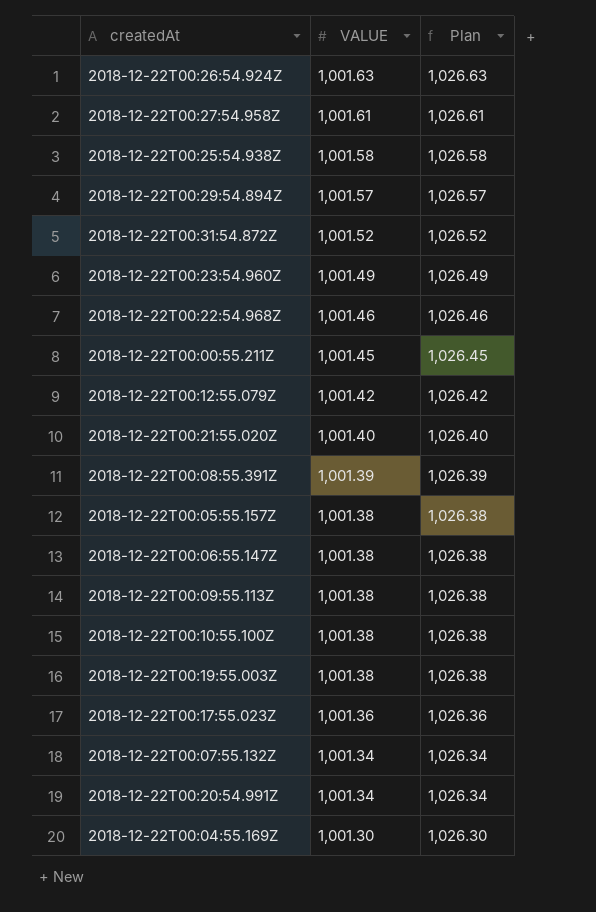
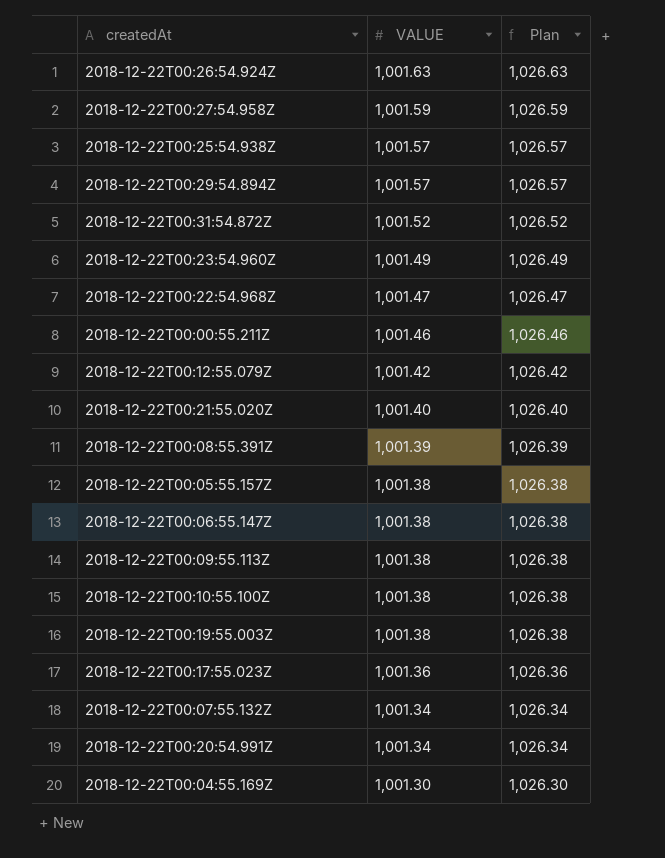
2018-12-22T00:27:54.958Z | VALUE: 1,001.61 -> 1,001.59
2018-12-22T00:27:54.958Z | Plan: 1,026.61 -> 1,026.59
2018-12-22T00:25:54.938Z | VALUE: 1,001.58 -> 1,001.57
2018-12-22T00:25:54.938Z | Plan: 1,026.58 -> 1,026.57
2018-12-22T00:22:54.968Z | VALUE: 1,001.46 -> 1,001.47
2018-12-22T00:22:54.968Z | Plan: 1,026.46 -> 1,026.47
2018-12-22T00:00:55.211Z | VALUE: 1,001.45 -> 1,001.46
2018-12-22T00:00:55.211Z | Plan: 1,026.45 -> 1,026.46

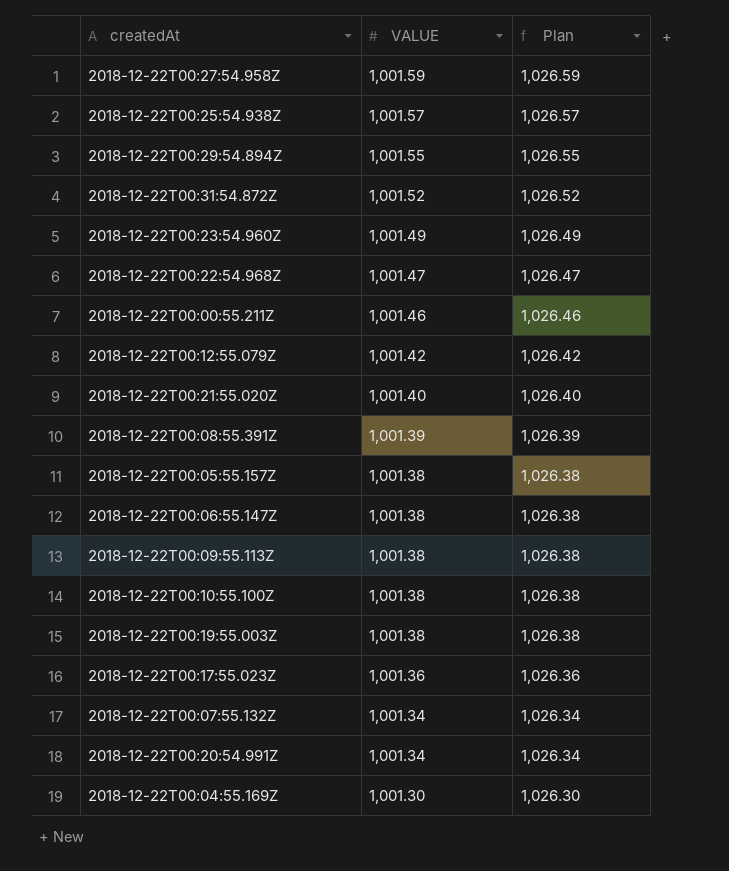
row 2018-12-22T00:26:54.924Z: 1,001.63 | 1,026.63 -> none
2018-12-22T00:29:54.894Z | VALUE: 1,001.57 -> 1,001.55
2018-12-22T00:29:54.894Z | Plan: 1,026.57 -> 1,026.55

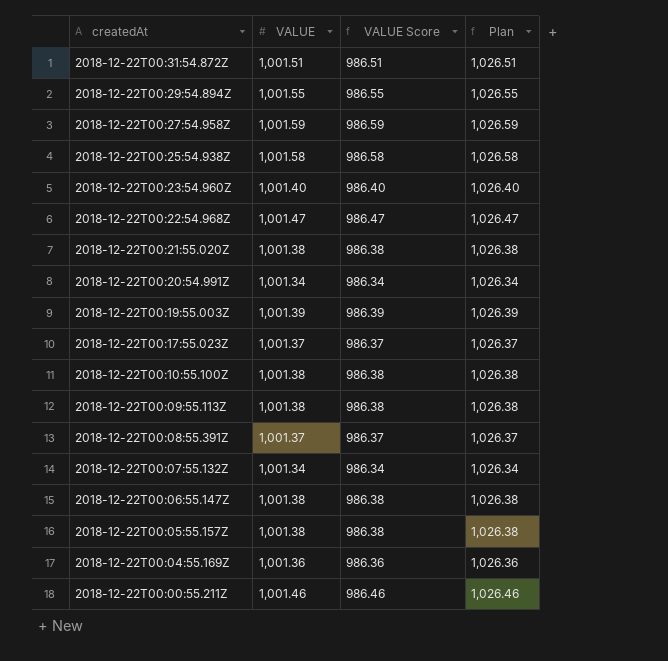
row order: VALUE descending -> createdAt descending
column VALUE Score | formula: none -> [VALUE] - 15
row 2018-12-22T00:12:55.079Z: 1,001.42 | 1,026.42 -> none
2018-12-22T00:31:54.872Z | VALUE: 1,001.52 -> 1,001.51
2018-12-22T00:31:54.872Z | Plan: 1,026.52 -> 1,026.51
2018-12-22T00:25:54.938Z | VALUE: 1,001.57 -> 1,001.58
2018-12-22T00:25:54.938Z | Plan: 1,026.57 -> 1,026.58
2018-12-22T00:23:54.960Z | VALUE: 1,001.49 -> 1,001.40
2018-12-22T00:23:54.960Z | Plan: 1,026.49 -> 1,026.40
2018-12-22T00:21:55.020Z | VALUE: 1,001.40 -> 1,001.38
2018-12-22T00:21:55.020Z | Plan: 1,026.40 -> 1,026.38
2018-12-22T00:19:55.003Z | VALUE: 1,001.38 -> 1,001.39
2018-12-22T00:19:55.003Z | Plan: 1,026.38 -> 1,026.39
2018-12-22T00:17:55.023Z | VALUE: 1,001.36 -> 1,001.37
2018-12-22T00:17:55.023Z | Plan: 1,026.36 -> 1,026.37
2018-12-22T00:08:55.391Z | VALUE: 1,001.39 -> 1,001.37
2018-12-22T00:08:55.391Z | Plan: 1,026.39 -> 1,026.37
2018-12-22T00:04:55.169Z | VALUE: 1,001.30 -> 1,001.36
2018-12-22T00:04:55.169Z | Plan: 1,026.30 -> 1,026.36

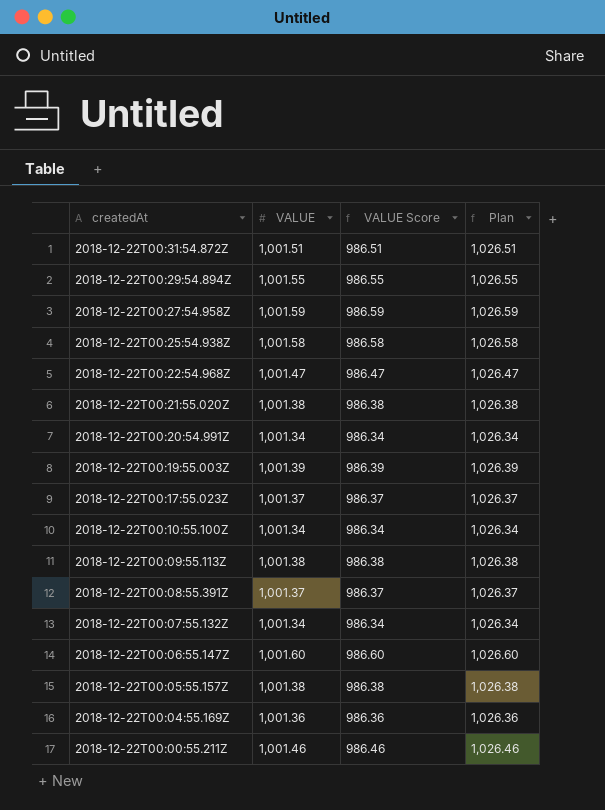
row 2018-12-22T00:23:54.960Z: 1,001.40 | 986.40 | 1,026.40 -> none
2018-12-22T00:10:55.100Z | VALUE: 1,001.38 -> 1,001.34
2018-12-22T00:10:55.100Z | VALUE Score: 986.38 -> 986.34
2018-12-22T00:10:55.100Z | Plan: 1,026.38 -> 1,026.34
2018-12-22T00:06:55.147Z | VALUE: 1,001.38 -> 1,001.60
2018-12-22T00:06:55.147Z | VALUE Score: 986.38 -> 986.60
2018-12-22T00:06:55.147Z | Plan: 1,026.38 -> 1,026.60

